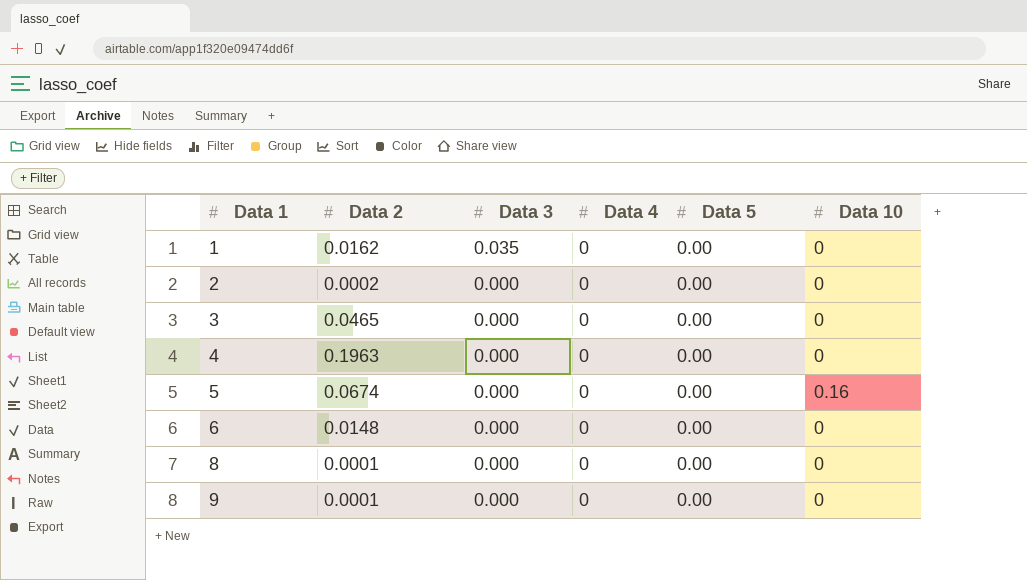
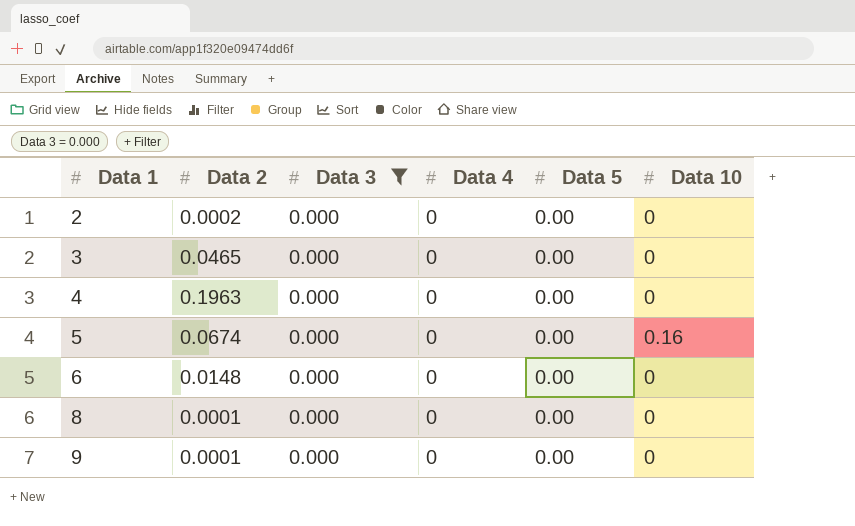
filter: none -> Data 3 = 0.000

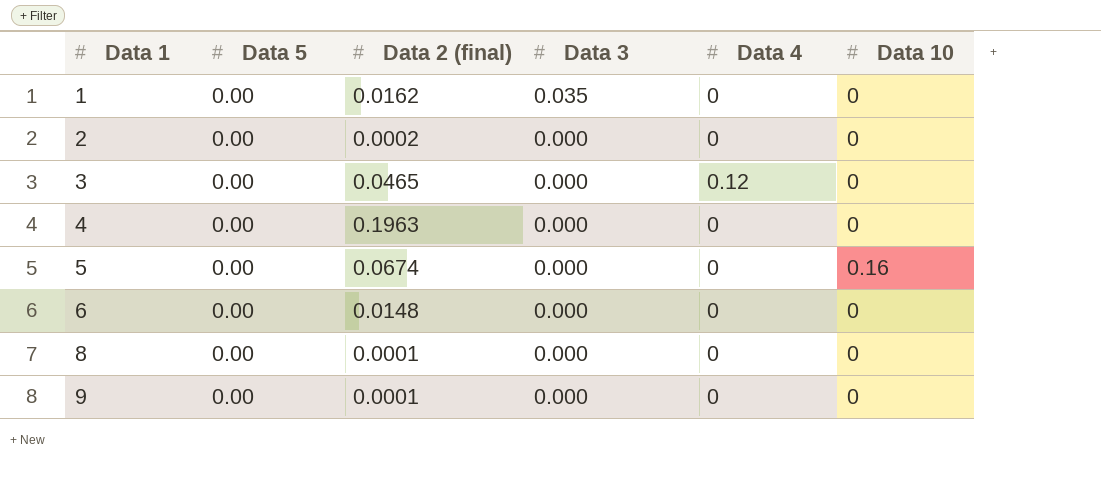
filter: Data 3 = 0.000 -> none
column Data 5 | position: 5 -> 2
column name: Data 2 -> Data 2 (final)
3 | Data 4: 0 -> 0.12

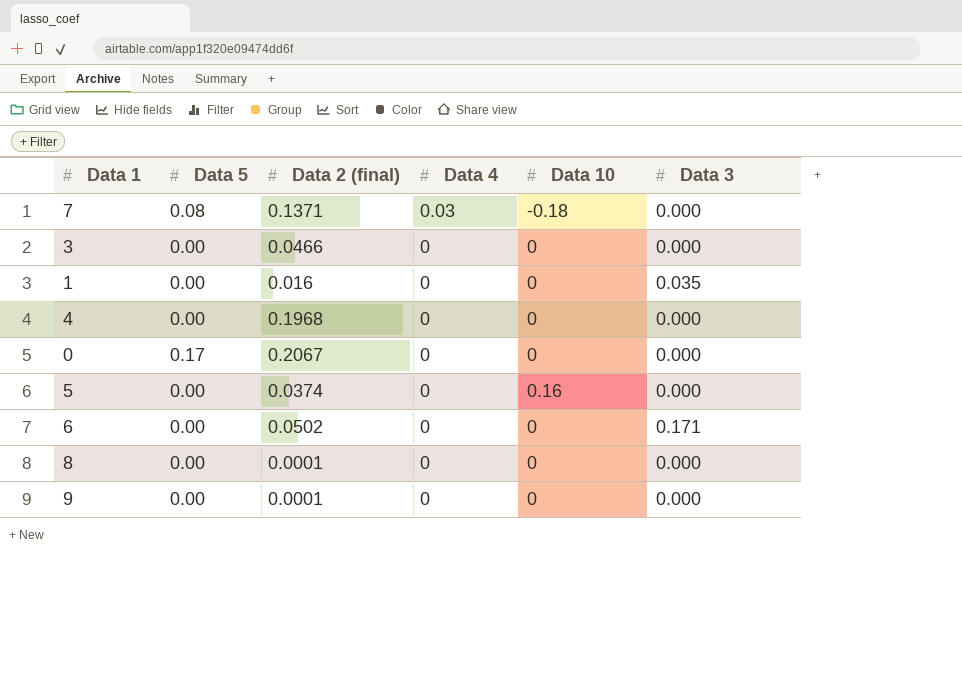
row order: Data 1 ascending -> Data 4 descending
column Data 3 | position: 4 -> 6
row 2: 0.00 | 0.0002 | 0.000 | 0 | 0 -> none
row 7: none -> 0.08 | 0.1371 | 0.03 | -0.18 | 0.000
3 | Data 2 (final): 0.0465 -> 0.0466
3 | Data 4: 0.12 -> 0
1 | Data 2 (final): 0.0162 -> 0.016
4 | Data 2 (final): 0.1963 -> 0.1968
row 0: none -> 0.17 | 0.2067 | 0 | 0 | 0.000
5 | Data 2 (final): 0.0674 -> 0.0374
6 | Data 2 (final): 0.0148 -> 0.0502
6 | Data 3: 0.000 -> 0.171

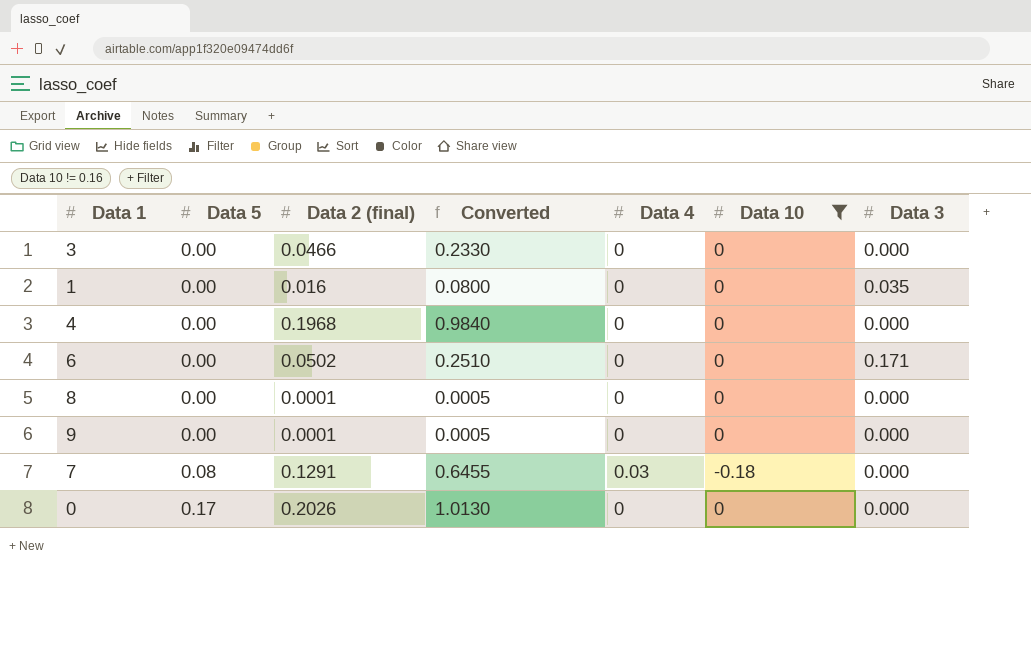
filter: none -> Data 10 != 0.16
row order: Data 4 descending -> Data 5 ascending
column Converted | formula: none -> [Data 2 (final)] * 5
7 | Data 2 (final): 0.1371 -> 0.1291
0 | Data 2 (final): 0.2067 -> 0.2026

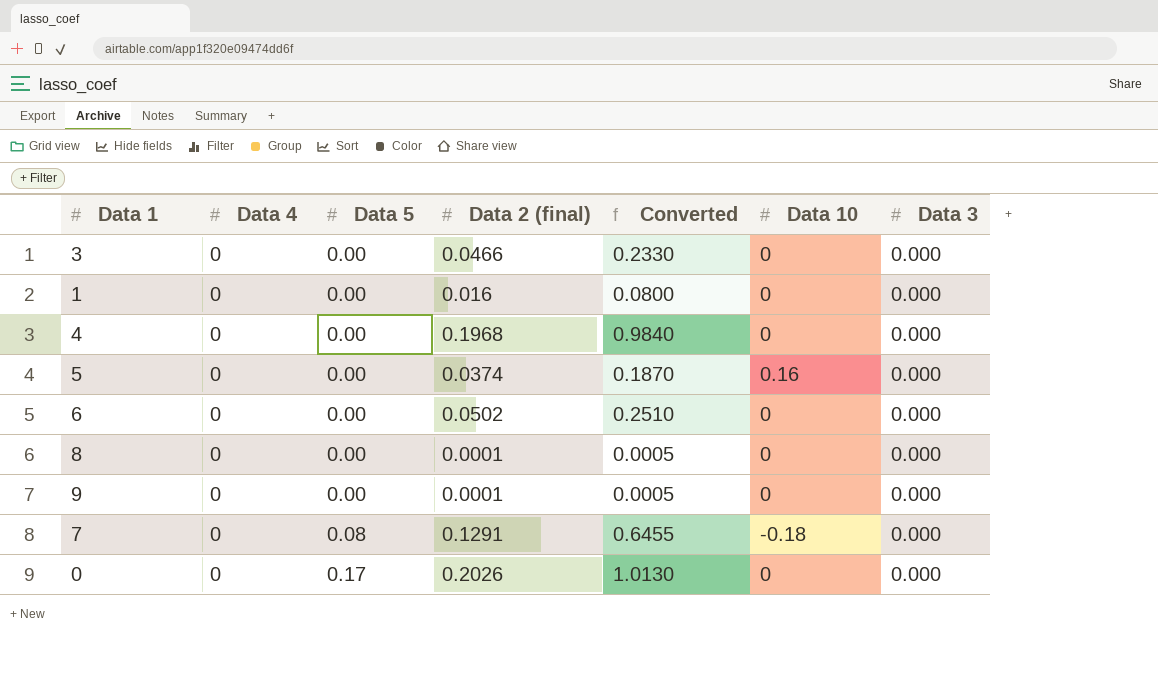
filter: Data 10 != 0.16 -> none
column Data 4 | position: 5 -> 2
1 | Data 3: 0.035 -> 0.000
6 | Data 3: 0.171 -> 0.000
7 | Data 4: 0.03 -> 0

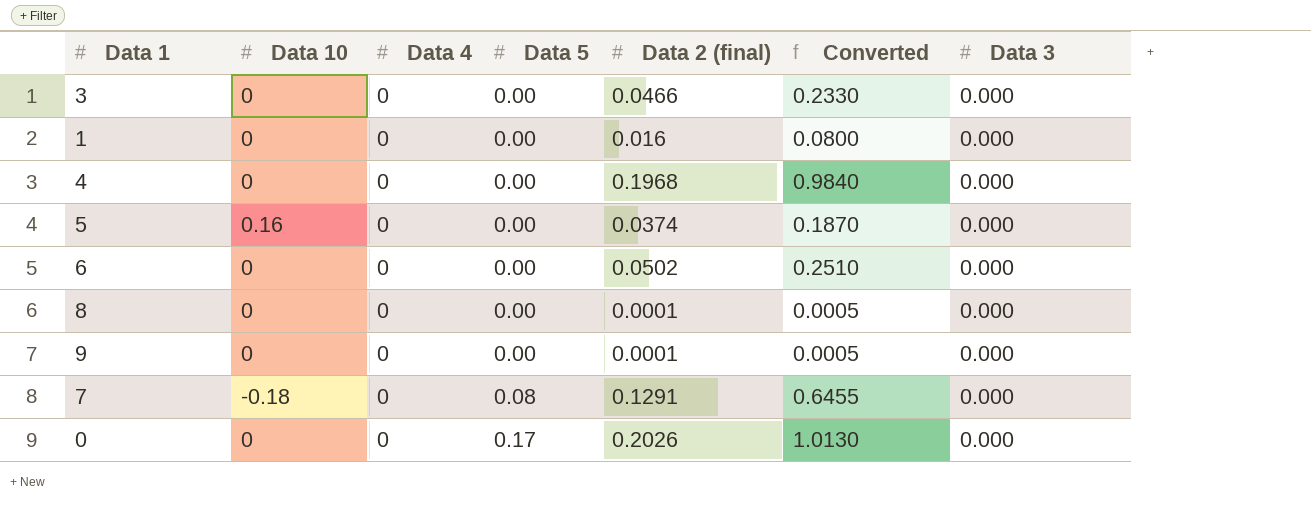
column Data 10 | position: 6 -> 2

